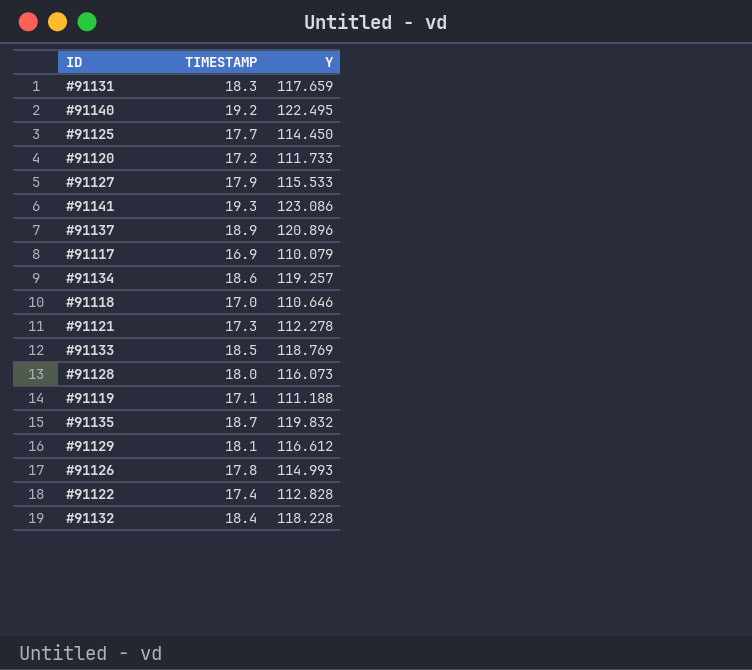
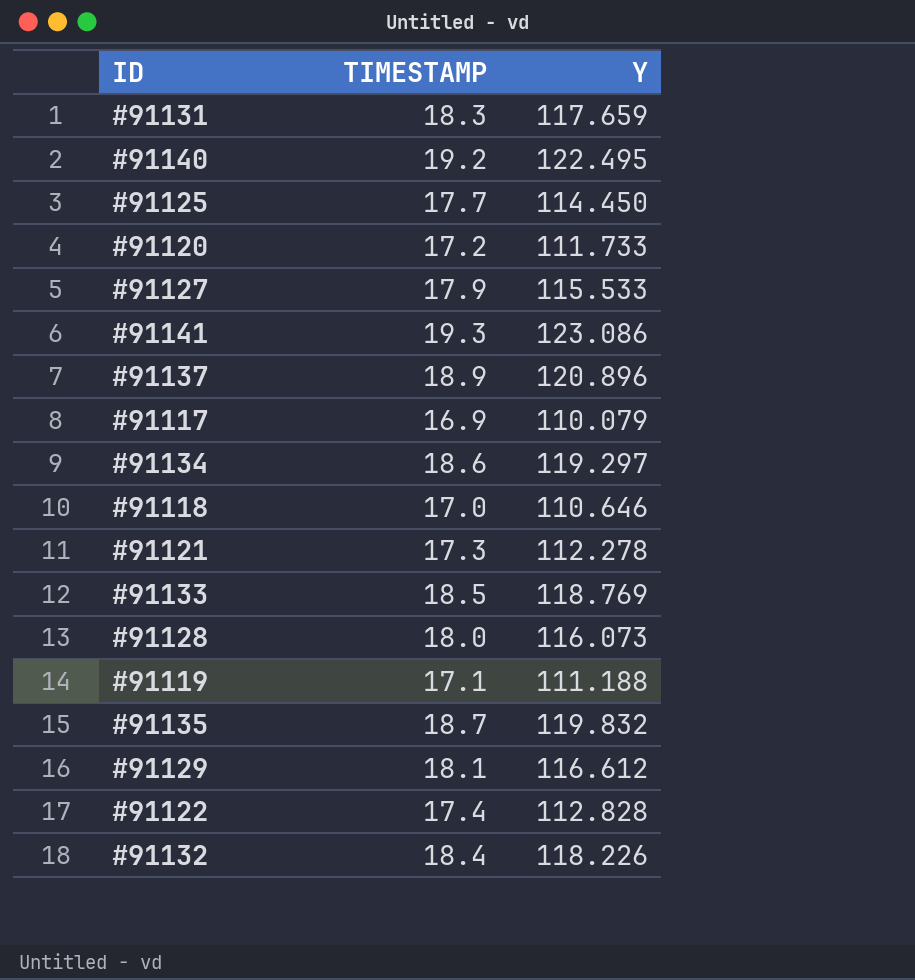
row #91126: 17.8 | 114.993 -> none
#91134 | Y: 119.257 -> 119.297
#91132 | Y: 118.228 -> 118.226

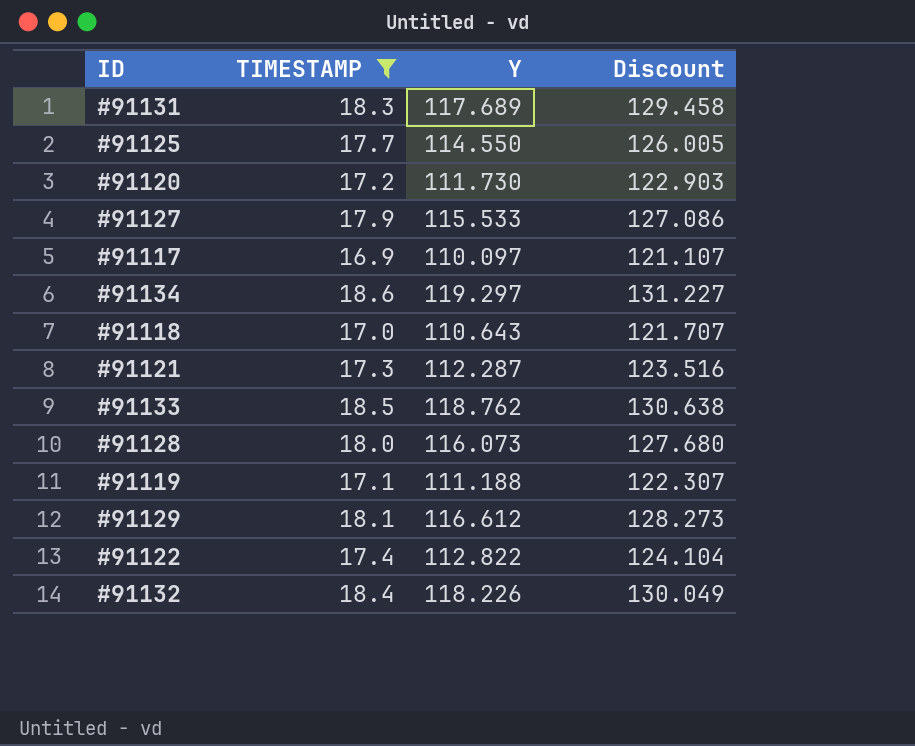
filter: none -> TIMESTAMP <= 18.6
column Discount | formula: none -> [Y] * 1.1
#91131 | Y: 117.659 -> 117.689
#91125 | Y: 114.450 -> 114.550
#91120 | Y: 111.733 -> 111.730
#91117 | Y: 110.079 -> 110.097
#91118 | Y: 110.646 -> 110.643
#91121 | Y: 112.278 -> 112.287
#91133 | Y: 118.769 -> 118.762
#91122 | Y: 112.828 -> 112.822

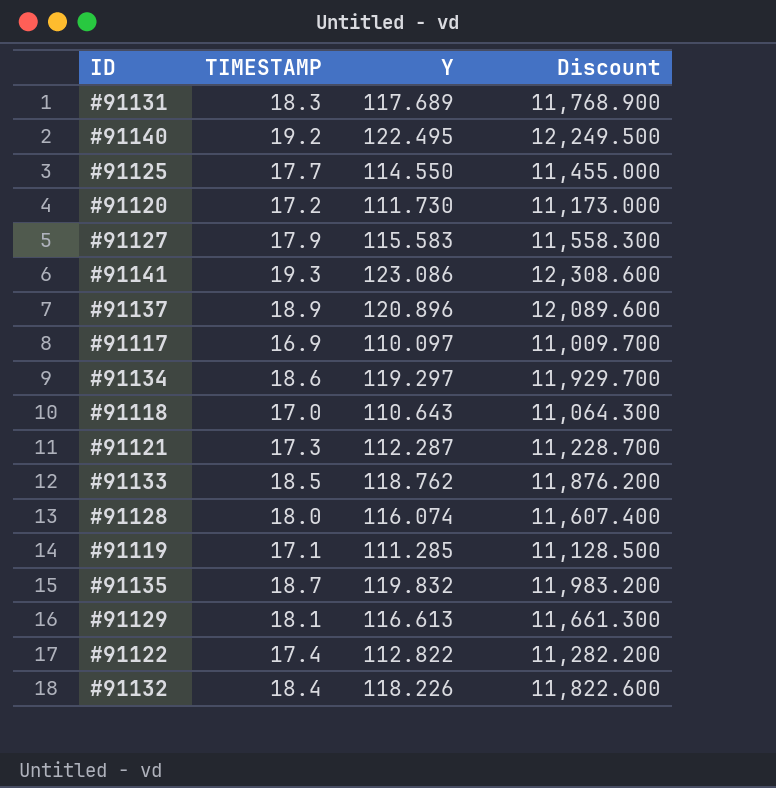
filter: TIMESTAMP <= 18.6 -> none
column Discount | formula: [Y] * 1.1 -> [Y] * 100
#91127 | Y: 115.533 -> 115.583
#91128 | Y: 116.073 -> 116.074
#91119 | Y: 111.188 -> 111.285
#91129 | Y: 116.612 -> 116.613

